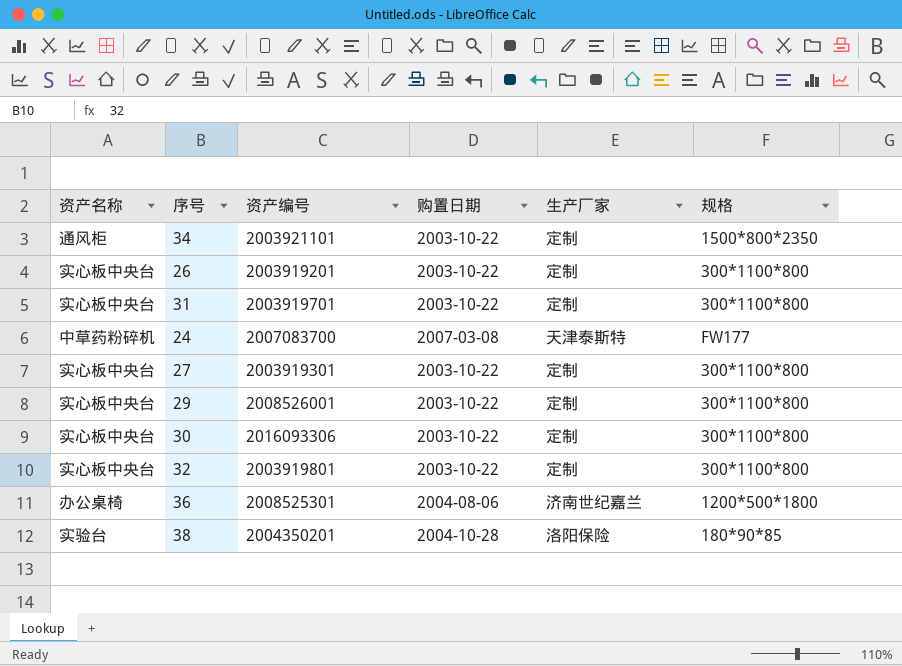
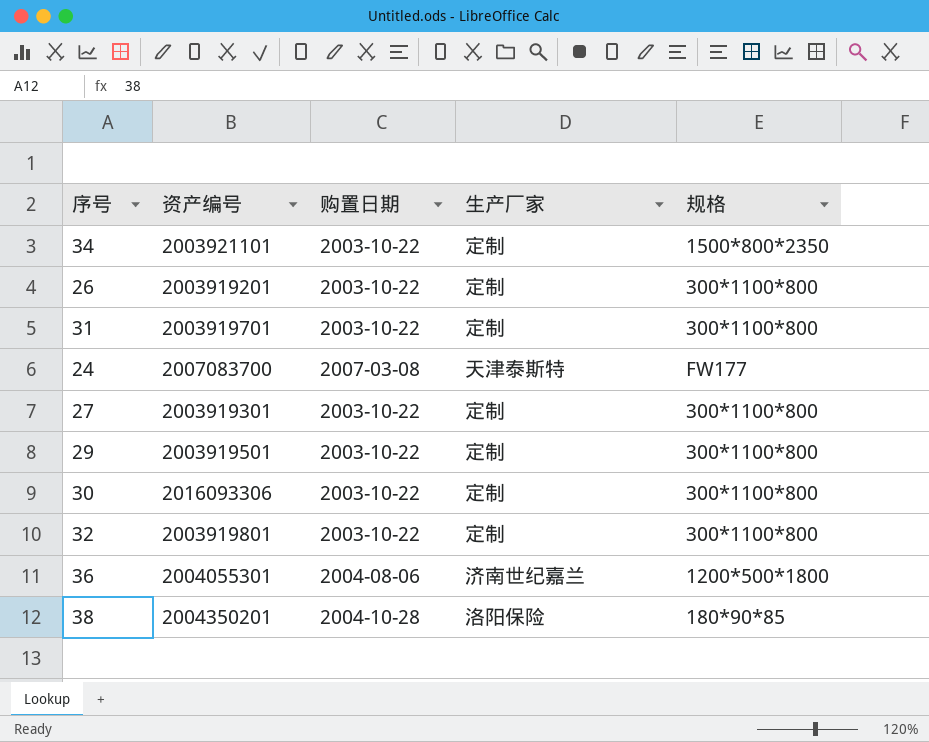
column 资产名称 | position: 1 -> none
29 | 资产编号: 2008526001 -> 2003919501
36 | 资产编号: 2008525301 -> 2004055301

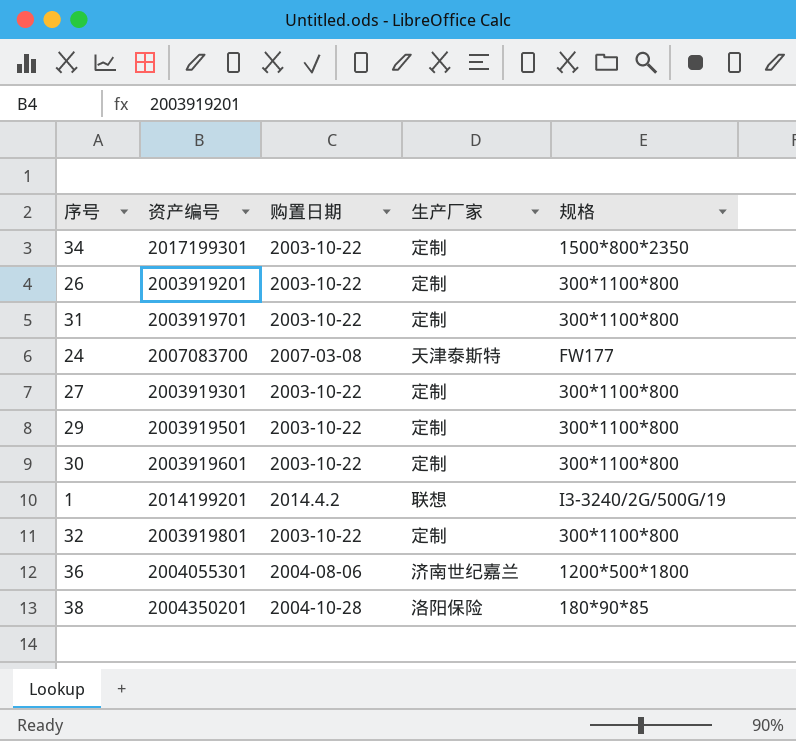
34 | 资产编号: 2003921101 -> 2017199301
30 | 资产编号: 2016093306 -> 2003919601
row 1: none -> 2014199201 | 2014.4.2 | 联想 | I3-3240/2G/500G/19

